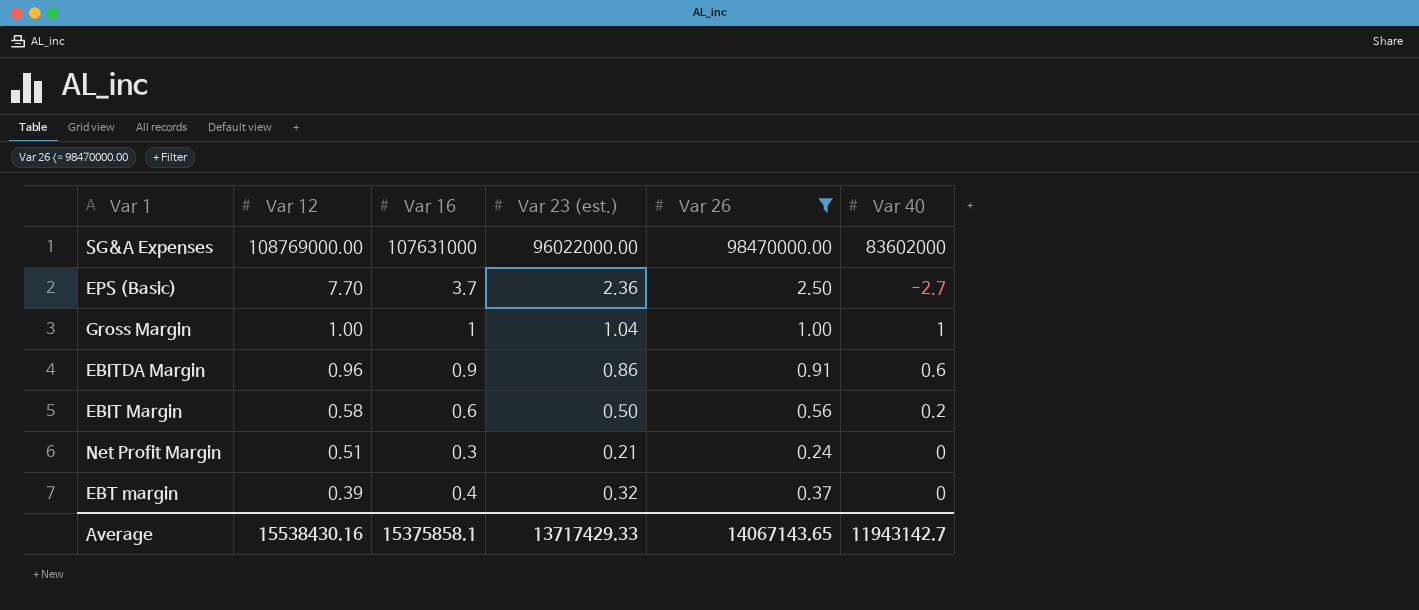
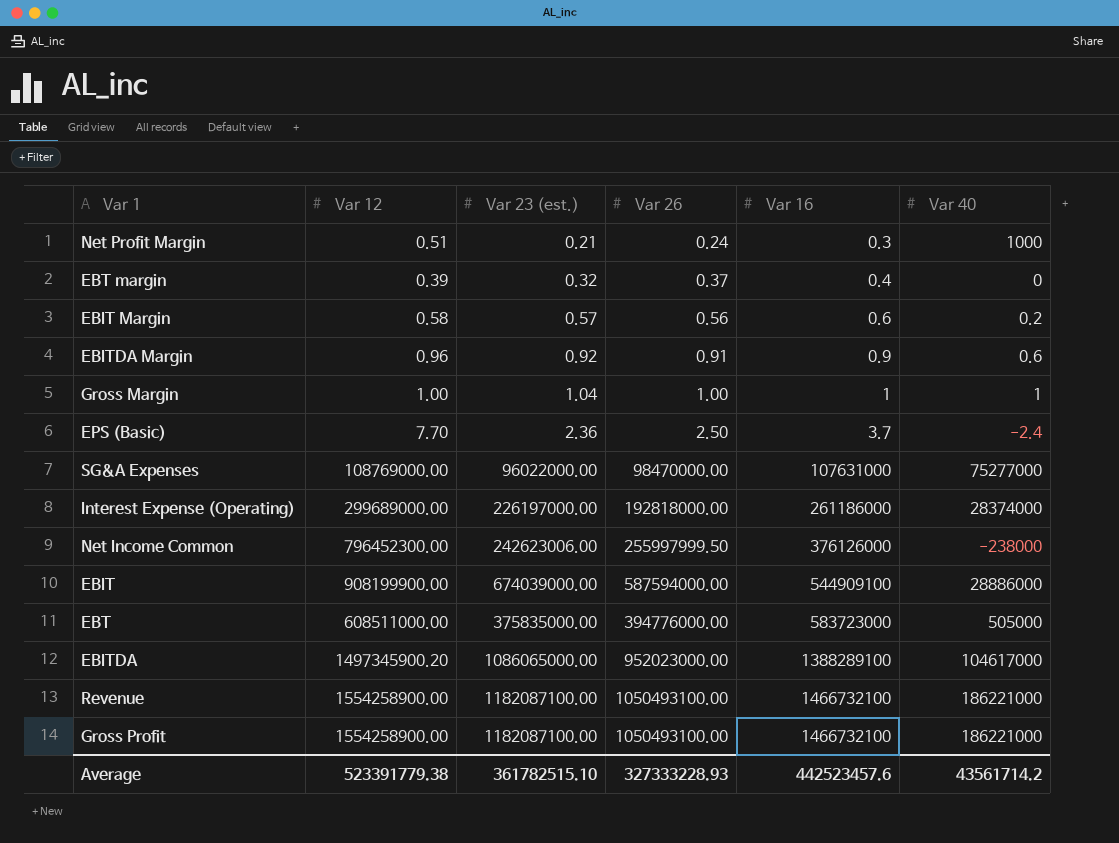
filter: Var 26 <= 98470000.00 -> none
row order: Var 12 descending -> Var 16 ascending
column Var 16 | position: 3 -> 5
Net Profit Margin | Var 40: 0 -> 1000
EBIT Margin | Var 23 (est.): 0.50 -> 0.57
EBITDA Margin | Var 23 (est.): 0.86 -> 0.92
EPS (Basic) | Var 40: -2.7 -> -2.4
SG&A Expenses | Var 40: 83602000 -> 75277000
Average | Var 12: 15538430.16 -> 523391779.38
Average | Var 23 (est.): 13717429.33 -> 361782515.10
Average | Var 26: 14067143.65 -> 327333228.93
Average | Var 16: 15375858.1 -> 442523457.6
Average | Var 40: 11943142.7 -> 43561714.2

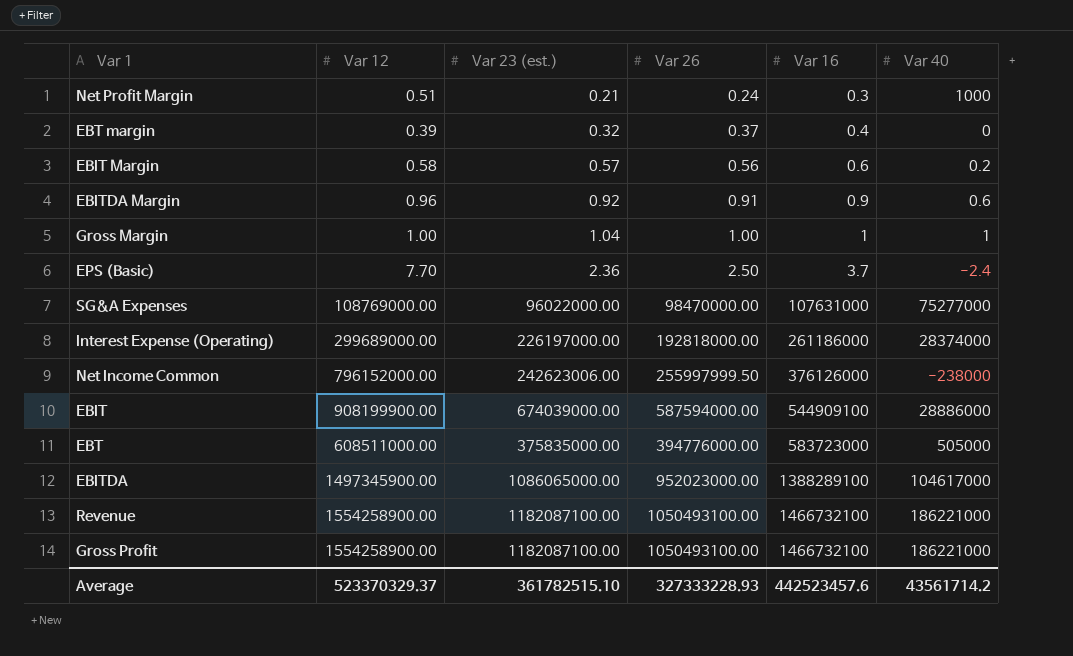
Net Income Common | Var 12: 796452300.00 -> 796152000.00
EBITDA | Var 12: 1497345900.20 -> 1497345900.00
Average | Var 12: 523391779.38 -> 523370329.37

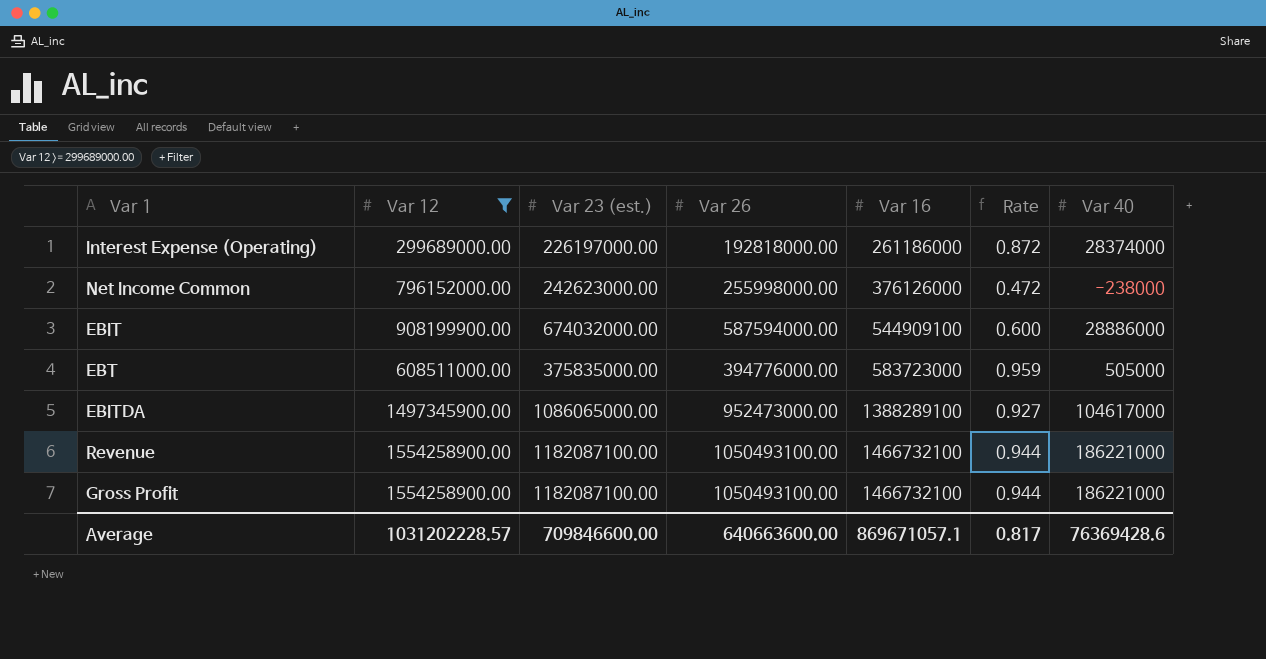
filter: none -> Var 12 >= 299689000.00
column Rate | formula: none -> [Var 16] / [Var 12]
Net Income Common | Var 23 (est.): 242623006.00 -> 242623000.00
Net Income Common | Var 26: 255997999.50 -> 255998000.00
EBIT | Var 23 (est.): 674039000.00 -> 674032000.00
EBITDA | Var 26: 952023000.00 -> 952473000.00
Average | Var 12: 523370329.37 -> 1031202228.57
Average | Var 23 (est.): 361782515.10 -> 709846600.00
Average | Var 26: 327333228.93 -> 640663600.00
Average | Var 16: 442523457.6 -> 869671057.1
Average | Var 40: 43561714.2 -> 76369428.6

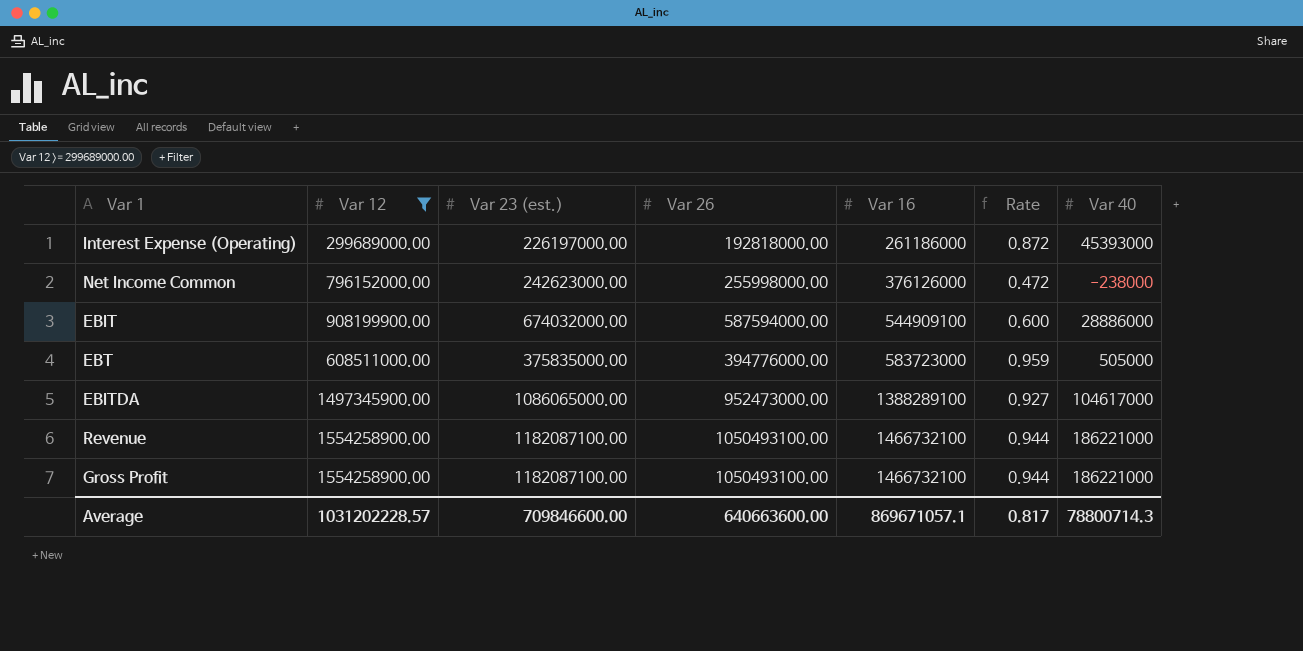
Interest Expense (Operating) | Var 40: 28374000 -> 45393000
Average | Var 40: 76369428.6 -> 78800714.3

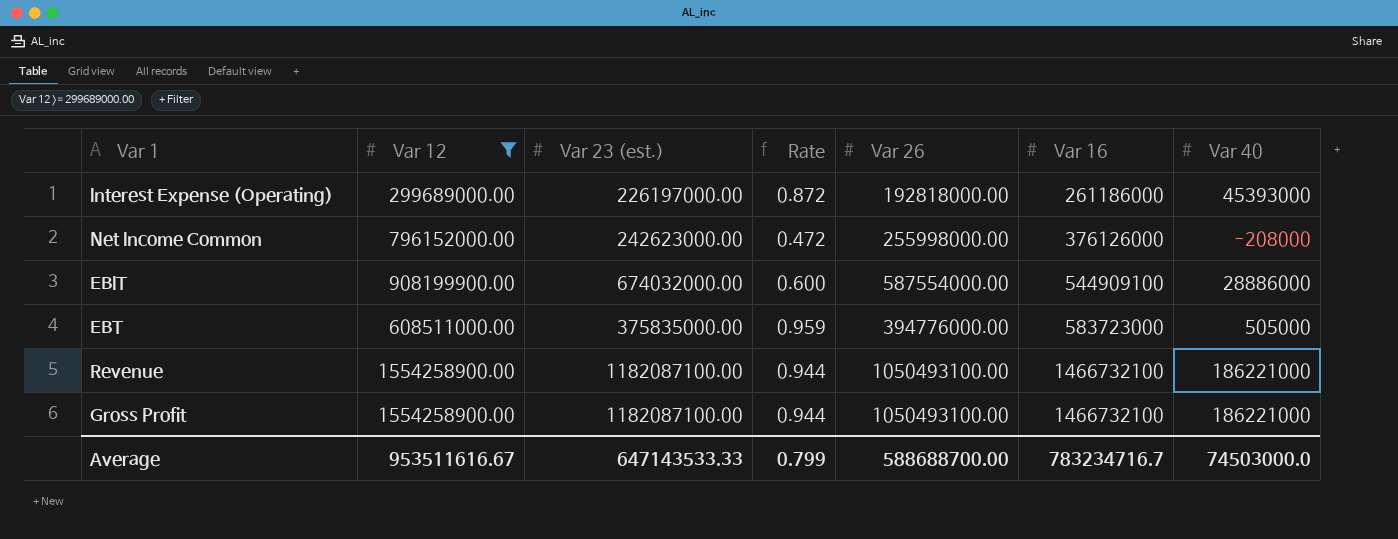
column Rate | position: 6 -> 4
row EBITDA: 1497345900.00 | 1086065000.00 | 952473000.00 | 1388289100 | 0.927 | 104617000 -> none
Net Income Common | Var 40: -238000 -> -208000
EBIT | Var 26: 587594000.00 -> 587554000.00
Average | Var 12: 1031202228.57 -> 953511616.67
Average | Var 23 (est.): 709846600.00 -> 647143533.33
Average | Rate: 0.817 -> 0.799
Average | Var 26: 640663600.00 -> 588688700.00
Average | Var 16: 869671057.1 -> 783234716.7
Average | Var 40: 78800714.3 -> 74503000.0

